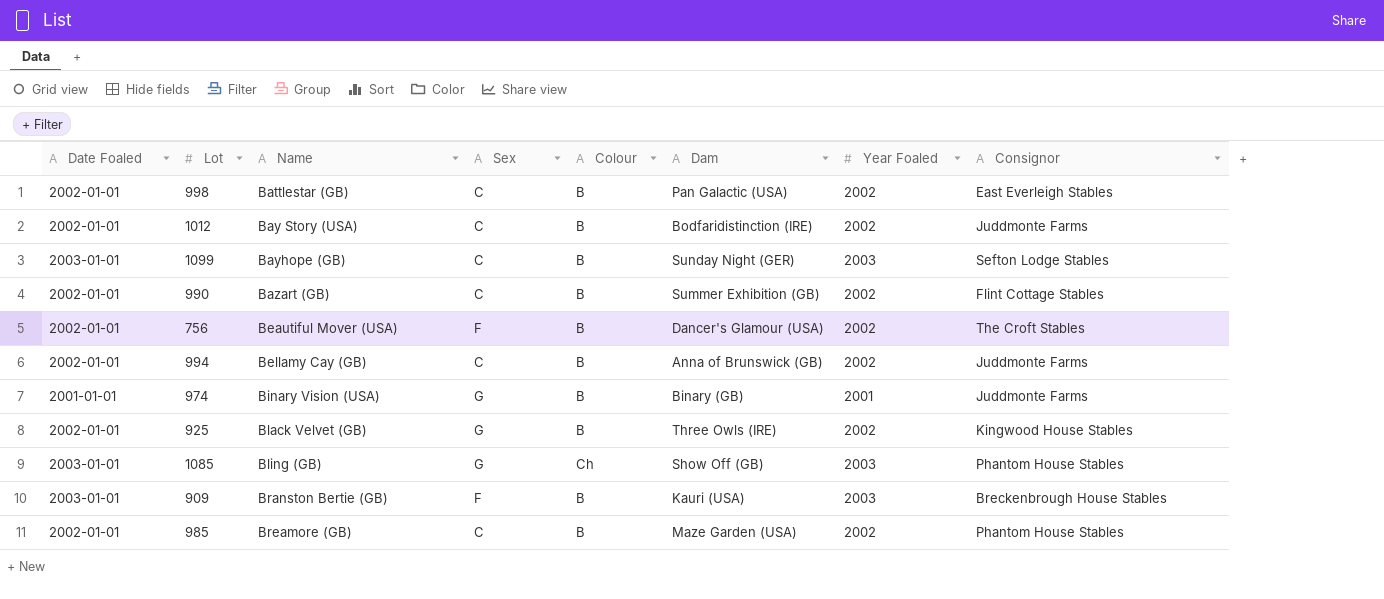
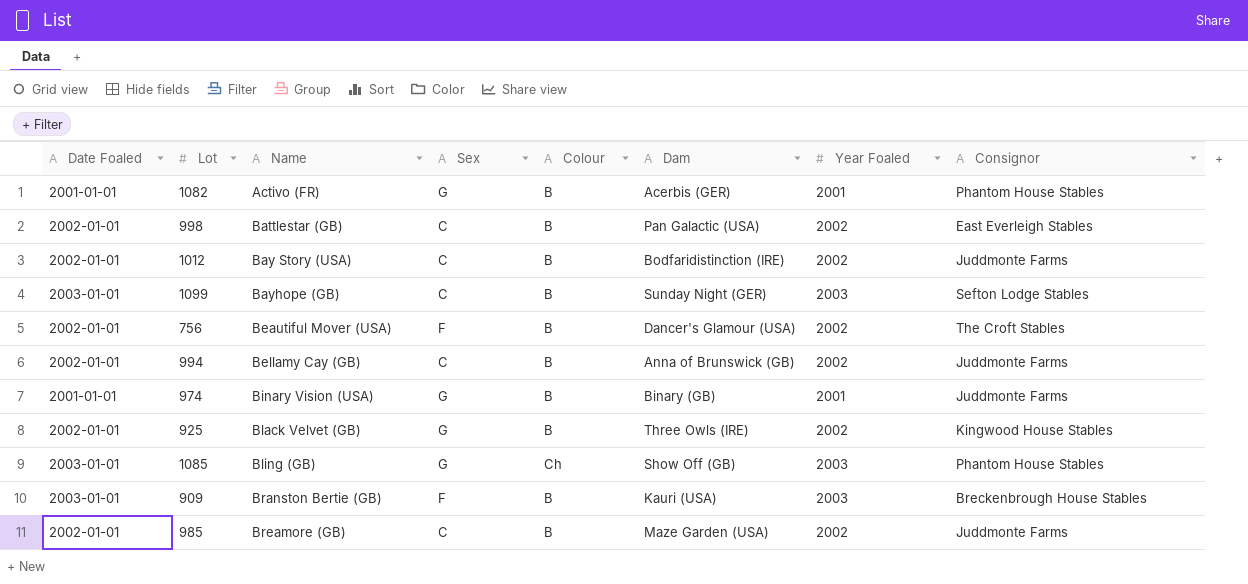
row 990: 2002-01-01 | Bazart (GB) | C | B | Summer Exhibition (GB) | 2002 | Flint Cottage Stables -> none
row 1082: none -> 2001-01-01 | Activo (FR) | G | B | Acerbis (GER) | 2001 | Phantom House Stables
985 | Consignor: Phantom House Stables -> Juddmonte Farms

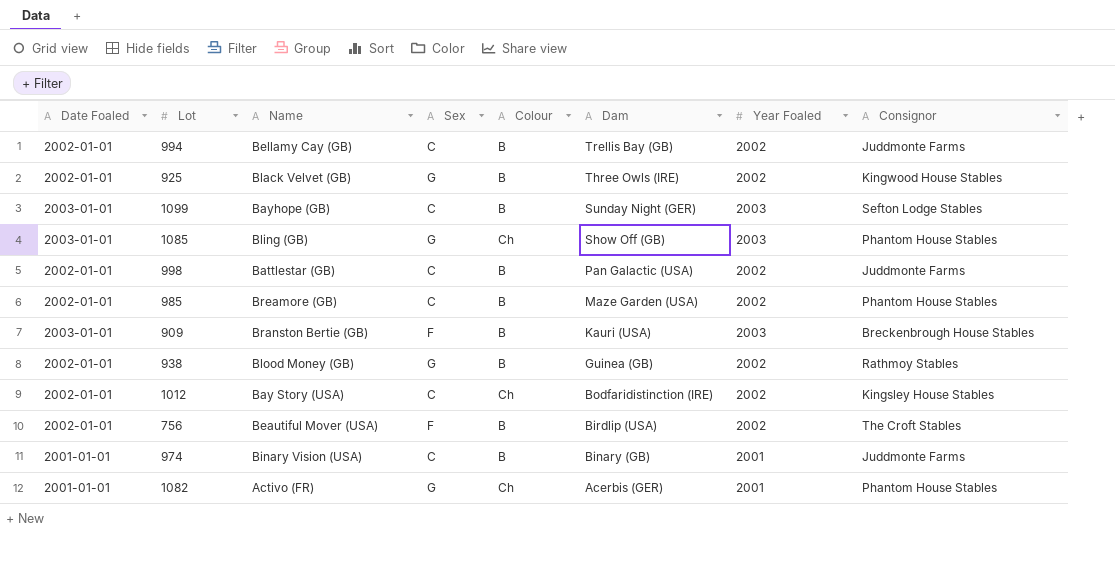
row order: Name ascending -> Dam descending
994 | Dam: Anna of Brunswick (GB) -> Trellis Bay (GB)
998 | Consignor: East Everleigh Stables -> Juddmonte Farms
985 | Consignor: Juddmonte Farms -> Phantom House Stables
row 938: none -> 2002-01-01 | Blood Money (GB) | G | B | Guinea (GB) | 2002 | Rathmoy Stables
1012 | Colour: B -> Ch
1012 | Consignor: Juddmonte Farms -> Kingsley House Stables
756 | Dam: Dancer's Glamour (USA) -> Birdlip (USA)
974 | Sex: G -> C
1082 | Colour: B -> Ch

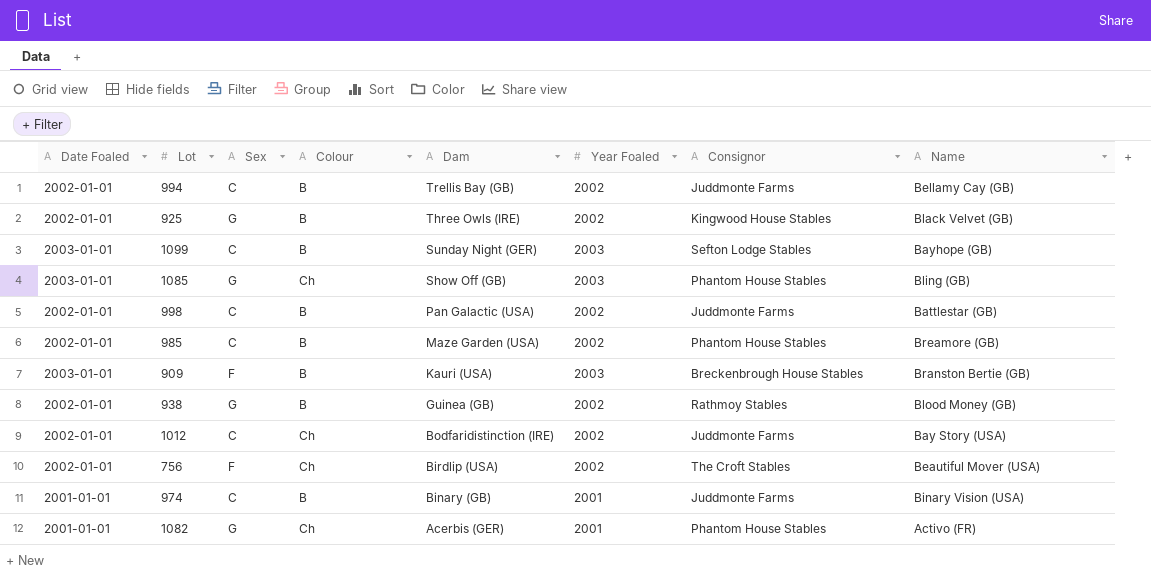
column Name | position: 3 -> 8
1012 | Consignor: Kingsley House Stables -> Juddmonte Farms
756 | Colour: B -> Ch

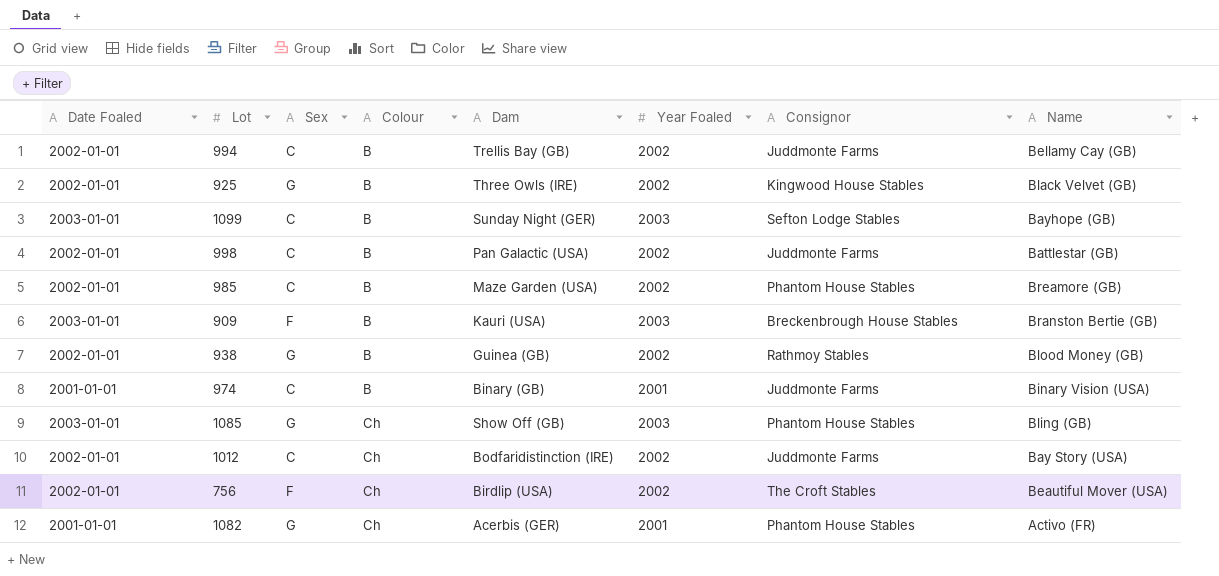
row order: Dam descending -> Colour ascending

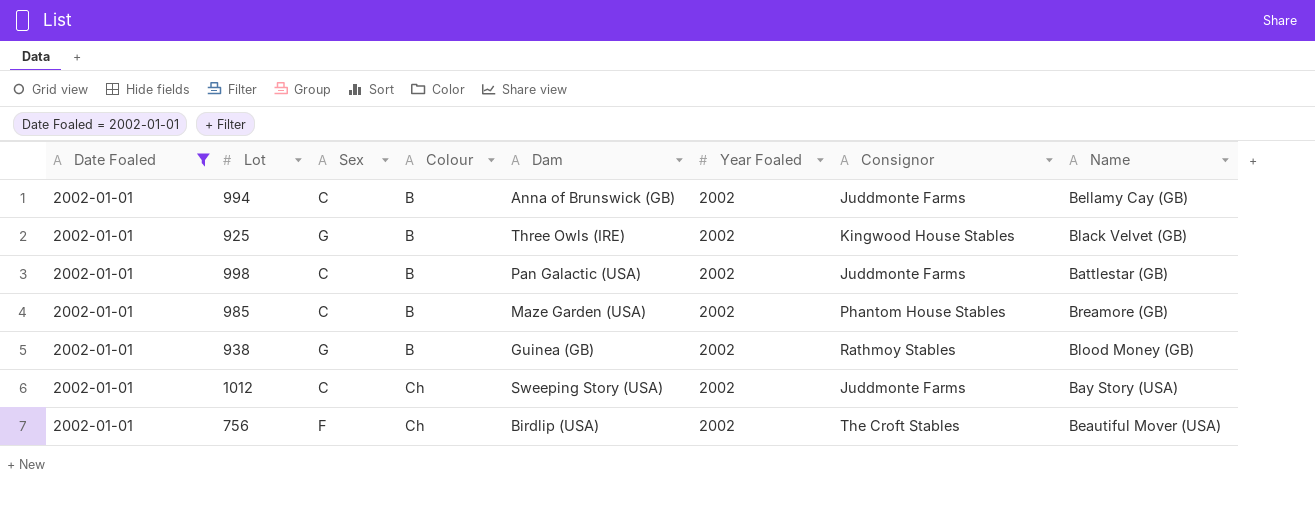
filter: none -> Date Foaled = 2002-01-01
994 | Dam: Trellis Bay (GB) -> Anna of Brunswick (GB)
1012 | Dam: Bodfaridistinction (IRE) -> Sweeping Story (USA)

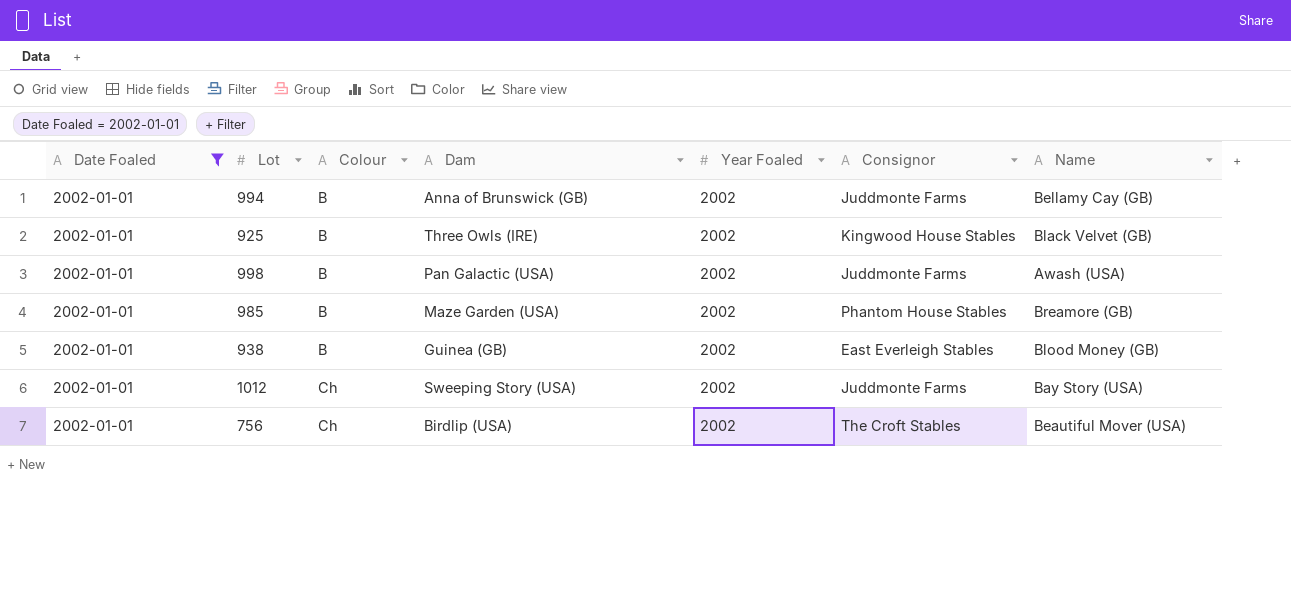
column Sex | position: 3 -> none
998 | Name: Battlestar (GB) -> Awash (USA)
938 | Consignor: Rathmoy Stables -> East Everleigh Stables

